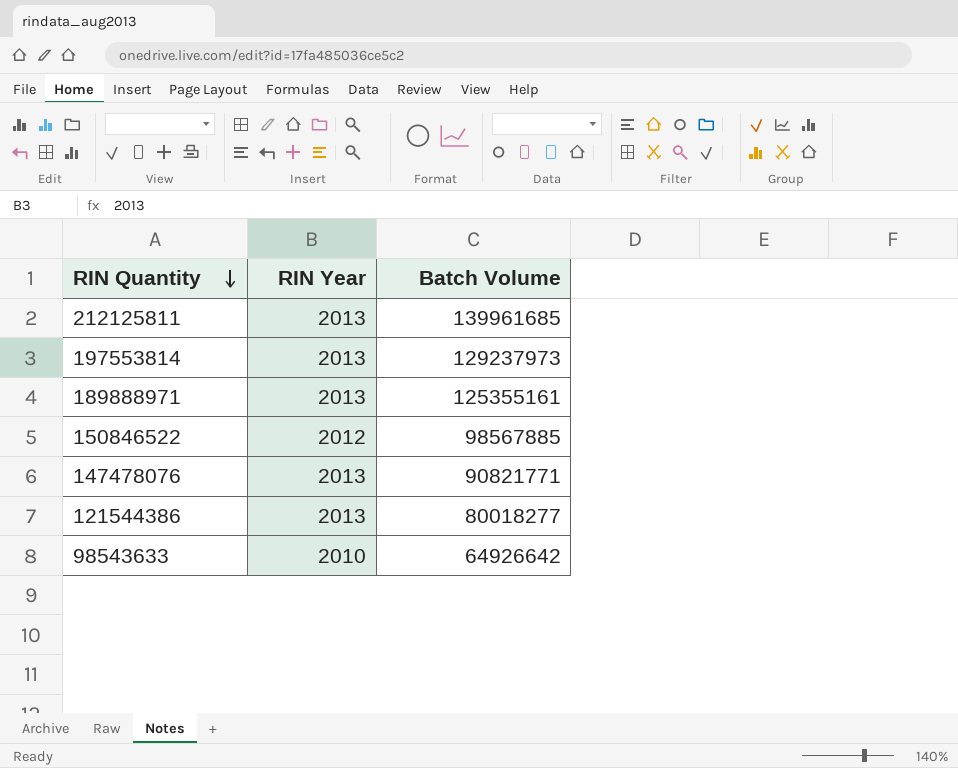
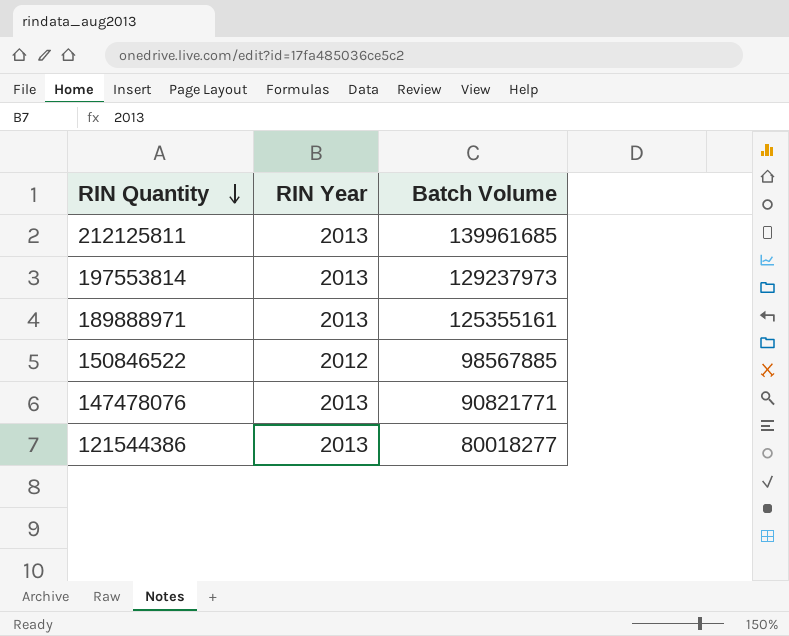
row 98543633: 2010 | 64926642 -> none

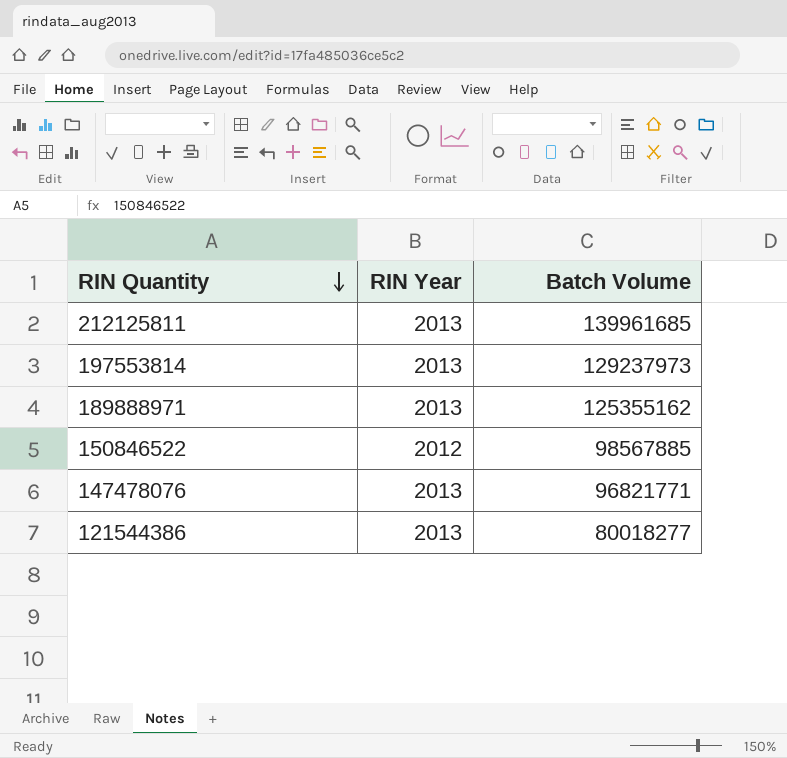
189888971 | Batch Volume: 125355161 -> 125355162
147478076 | Batch Volume: 90821771 -> 96821771

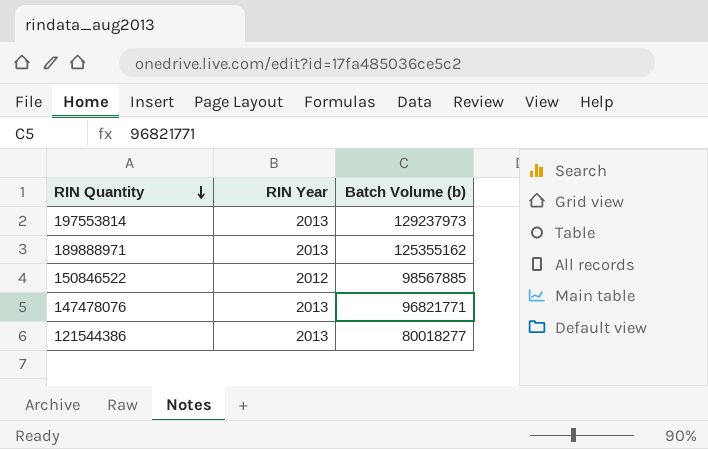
column name: Batch Volume -> Batch Volume (b)
row 212125811: 2013 | 139961685 -> none

